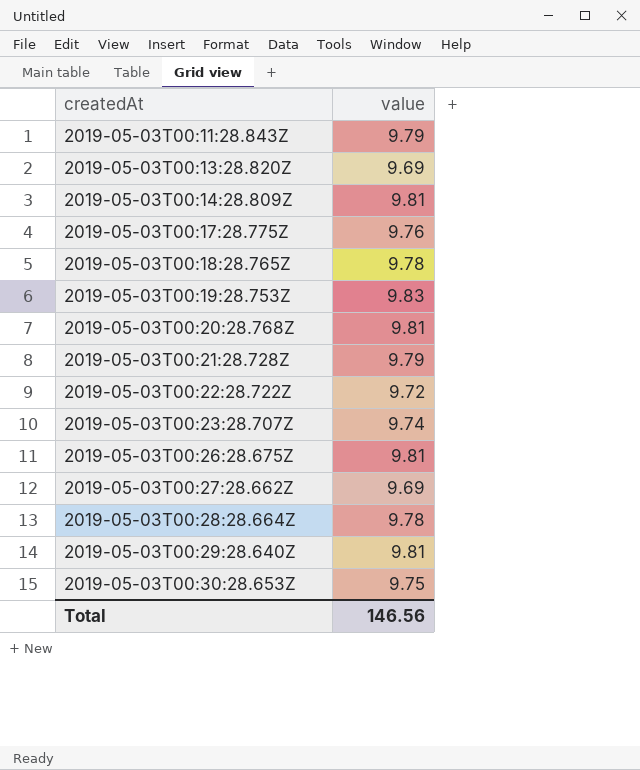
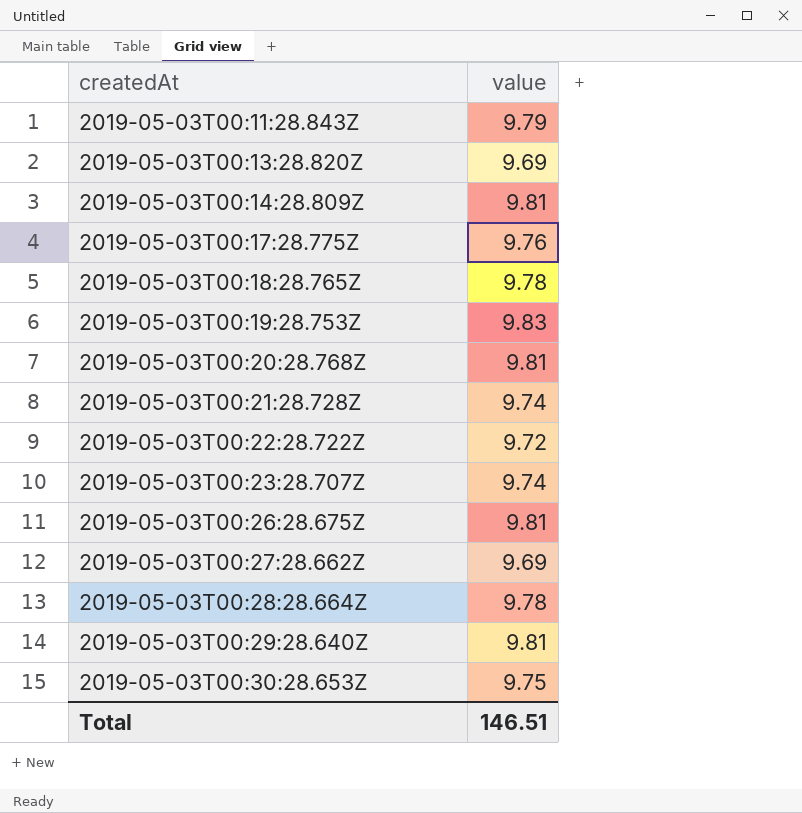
2019-05-03T00:21:28.728Z | value: 9.79 -> 9.74
Total | value: 146.56 -> 146.51

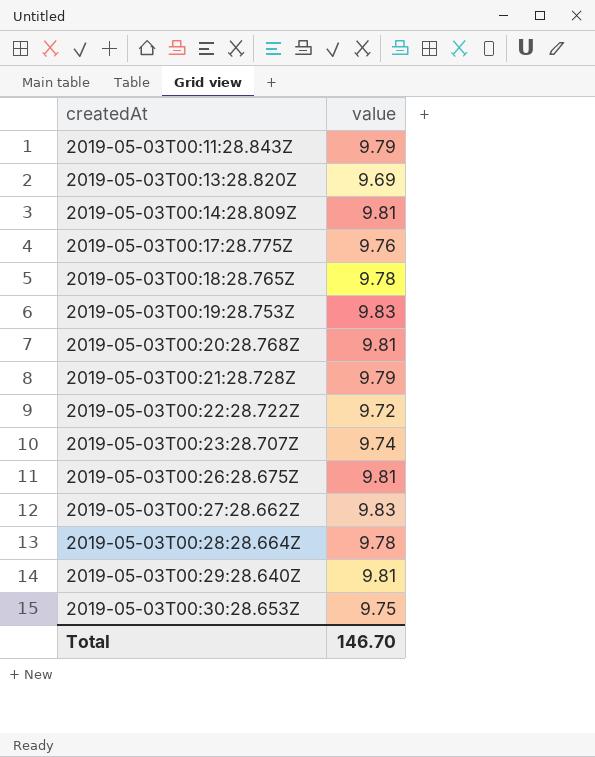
2019-05-03T00:21:28.728Z | value: 9.74 -> 9.79
2019-05-03T00:27:28.662Z | value: 9.69 -> 9.83
Total | value: 146.51 -> 146.70

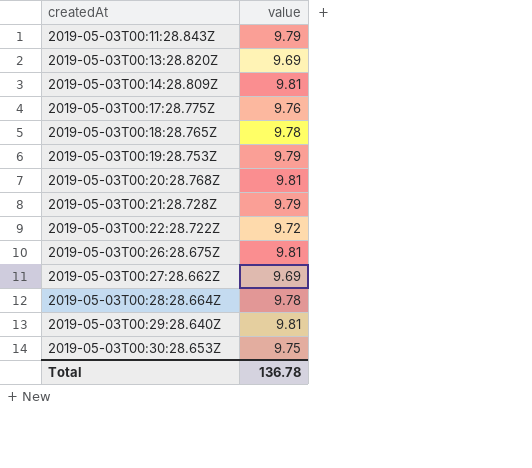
row 2019-05-03T00:23:28.707Z: 9.74 -> none
2019-05-03T00:19:28.753Z | value: 9.83 -> 9.79
2019-05-03T00:27:28.662Z | value: 9.83 -> 9.69
Total | value: 146.70 -> 136.78

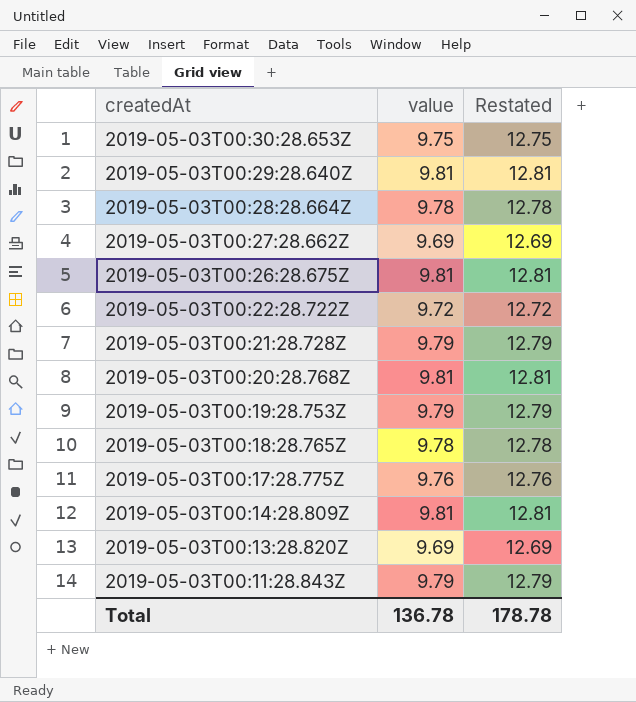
row order: createdAt ascending -> createdAt descending
column Restated | formula: none -> [value] + 3

